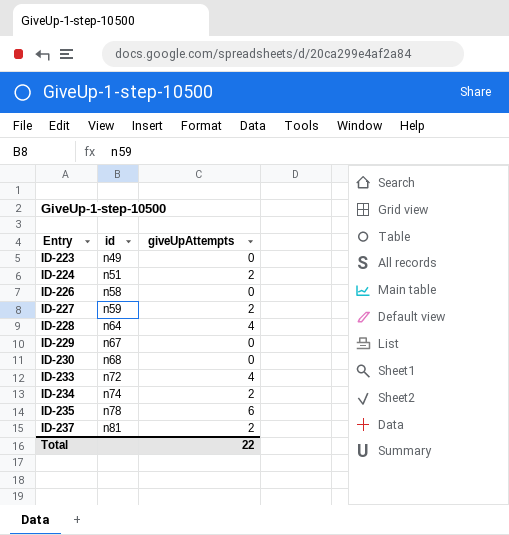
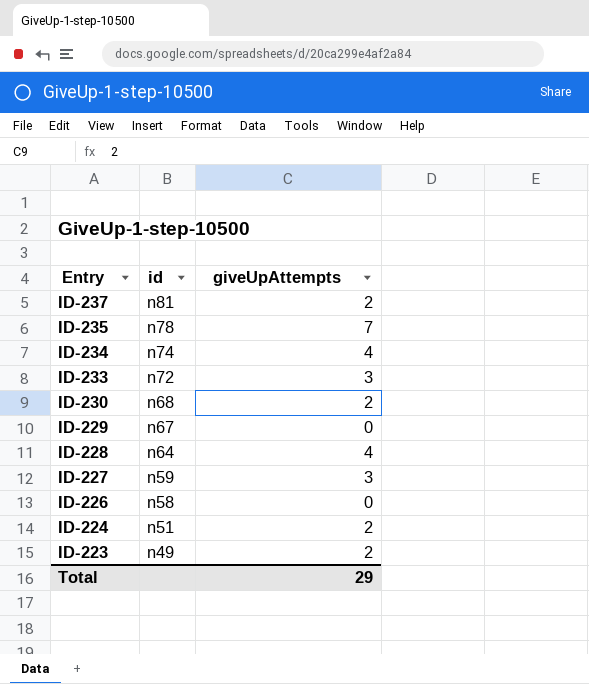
row order: Entry ascending -> Entry descending
ID-235 | giveUpAttempts: 6 -> 7
ID-234 | giveUpAttempts: 2 -> 4
ID-233 | giveUpAttempts: 4 -> 3
ID-230 | giveUpAttempts: 0 -> 2
ID-227 | giveUpAttempts: 2 -> 3
ID-223 | giveUpAttempts: 0 -> 2
Total | giveUpAttempts: 22 -> 29

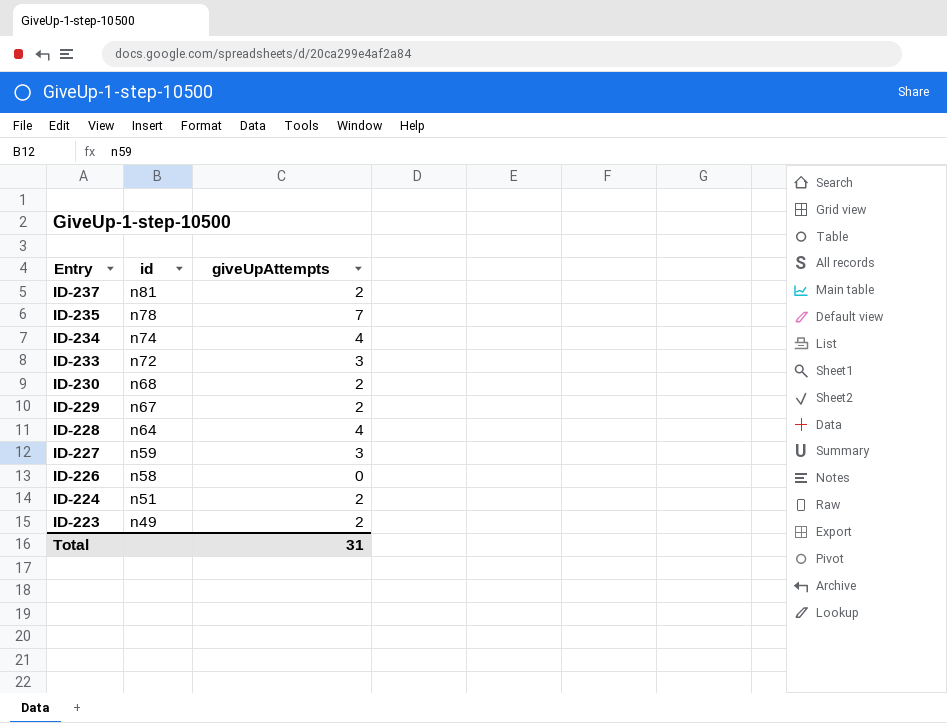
ID-229 | giveUpAttempts: 0 -> 2
Total | giveUpAttempts: 29 -> 31

